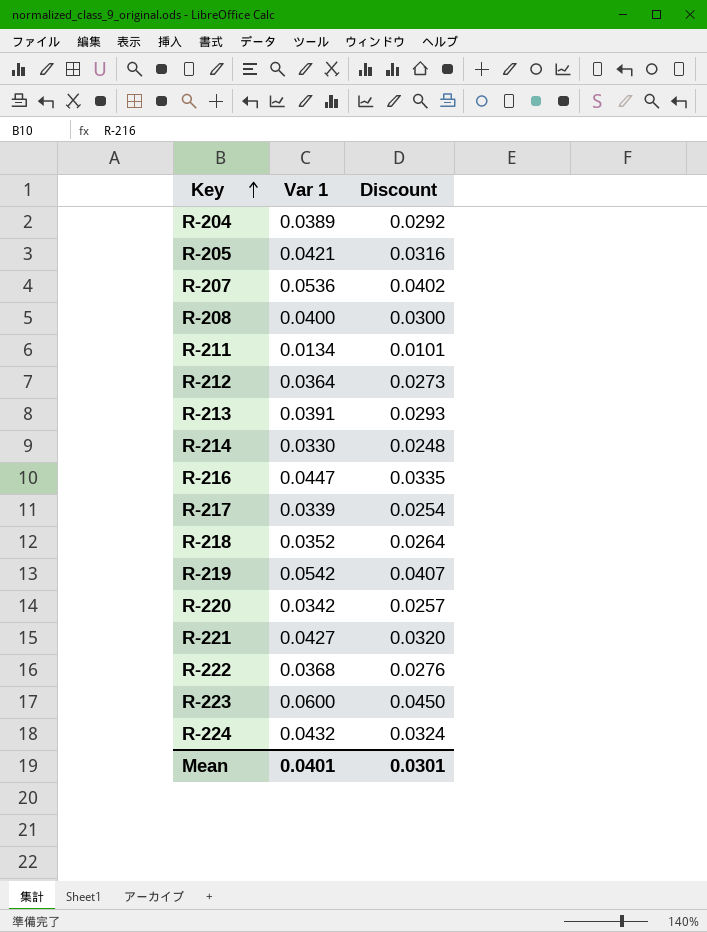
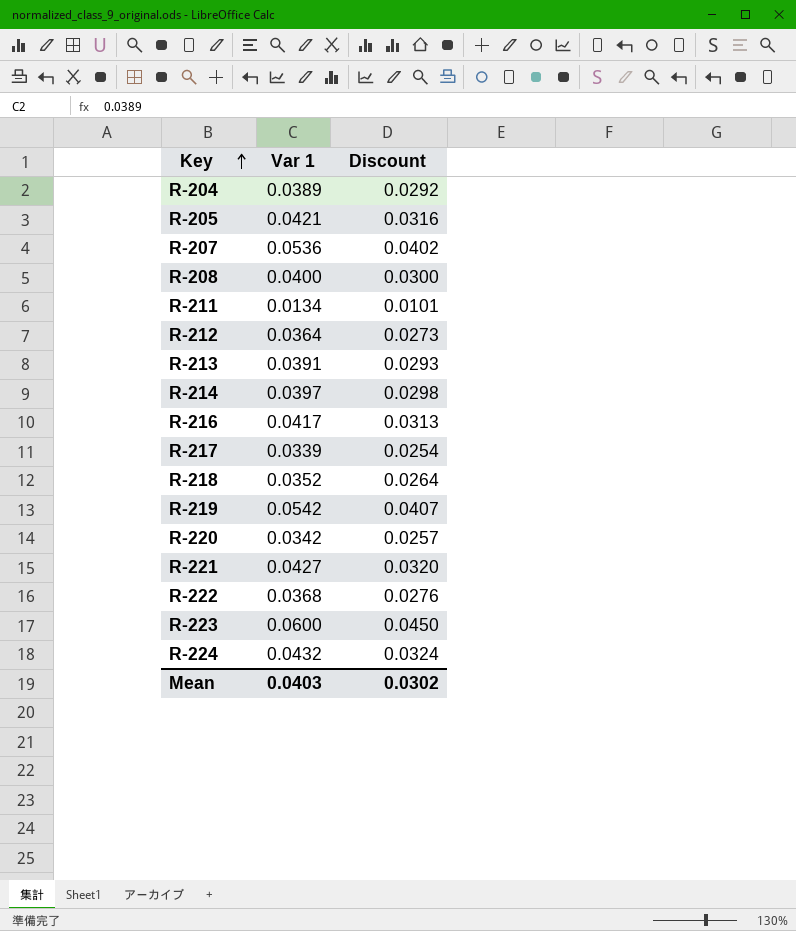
R-214 | Var 1: 0.0330 -> 0.0397
R-214 | Discount: 0.0248 -> 0.0298
R-216 | Var 1: 0.0447 -> 0.0417
R-216 | Discount: 0.0335 -> 0.0313
Mean | Var 1: 0.0401 -> 0.0403
Mean | Discount: 0.0301 -> 0.0302

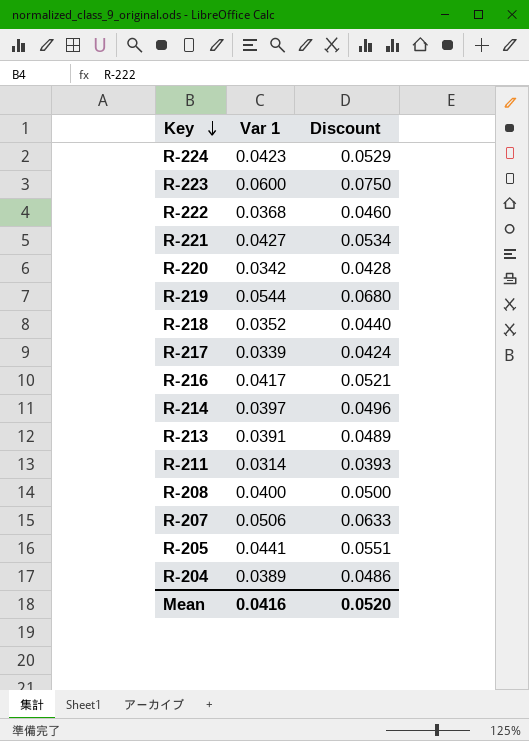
row order: Key ascending -> Key descending
column Discount | formula: [Var 1] * 0.75 -> [Var 1] * 1.25
row R-212: 0.0364 | 0.0273 -> none
R-224 | Var 1: 0.0432 -> 0.0423
R-219 | Var 1: 0.0542 -> 0.0544
R-211 | Var 1: 0.0134 -> 0.0314
R-207 | Var 1: 0.0536 -> 0.0506
R-205 | Var 1: 0.0421 -> 0.0441
Mean | Var 1: 0.0403 -> 0.0416
Mean | Discount: 0.0302 -> 0.0520

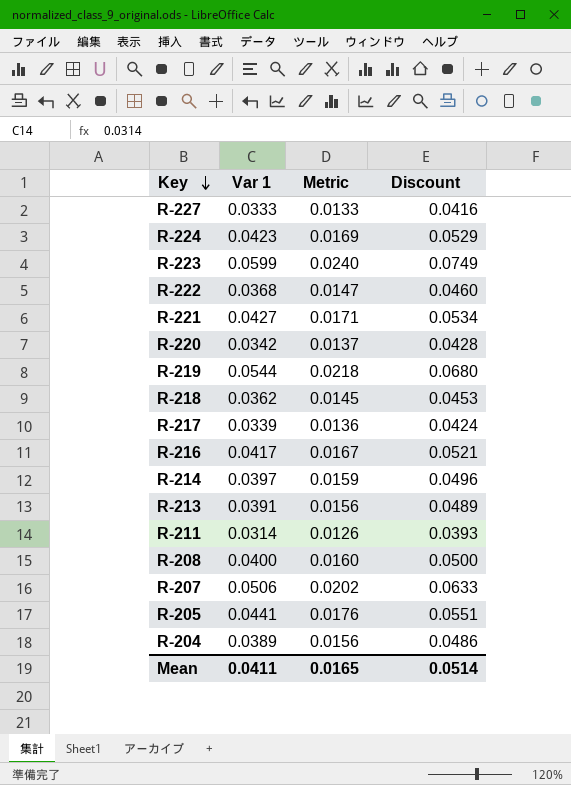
column Metric | formula: none -> [Var 1] * 0.4
row R-227: none -> 0.0333 | 0.0133 | 0.0416
R-223 | Var 1: 0.0600 -> 0.0599
R-223 | Discount: 0.0750 -> 0.0749
R-218 | Var 1: 0.0352 -> 0.0362
R-218 | Discount: 0.0440 -> 0.0453
Mean | Var 1: 0.0416 -> 0.0411
Mean | Discount: 0.0520 -> 0.0514

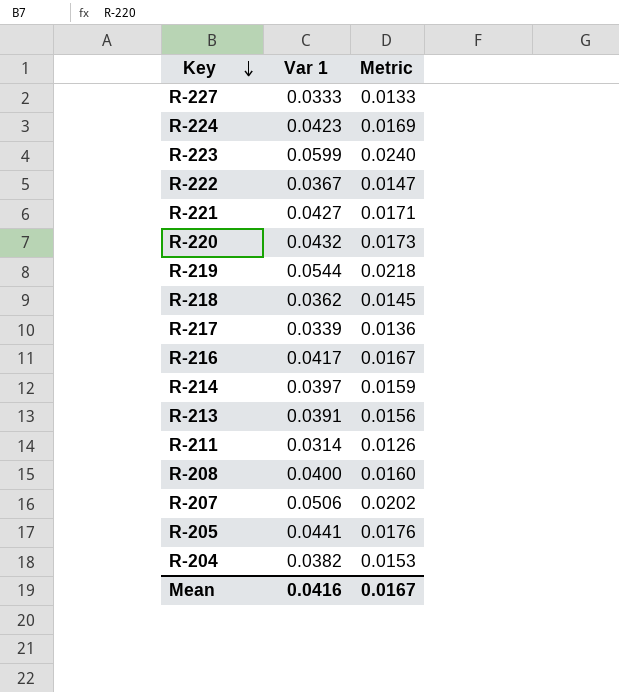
column Discount | formula: [Var 1] * 1.25 -> none
R-222 | Var 1: 0.0368 -> 0.0367
R-220 | Var 1: 0.0342 -> 0.0432
R-220 | Metric: 0.0137 -> 0.0173
R-204 | Var 1: 0.0389 -> 0.0382
R-204 | Metric: 0.0156 -> 0.0153
Mean | Var 1: 0.0411 -> 0.0416
Mean | Metric: 0.0165 -> 0.0167

